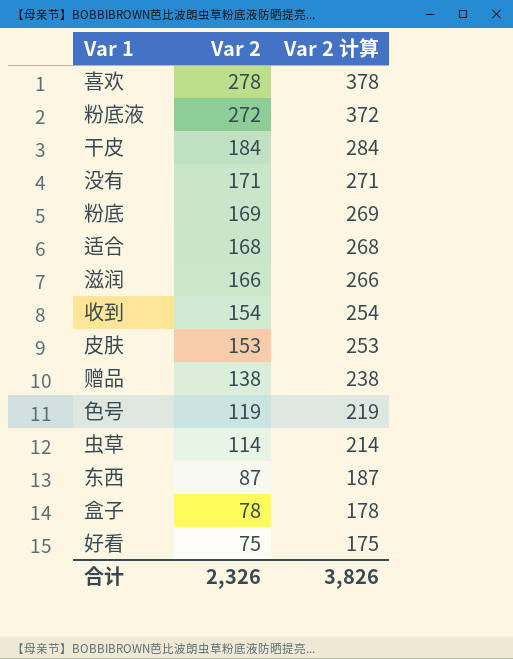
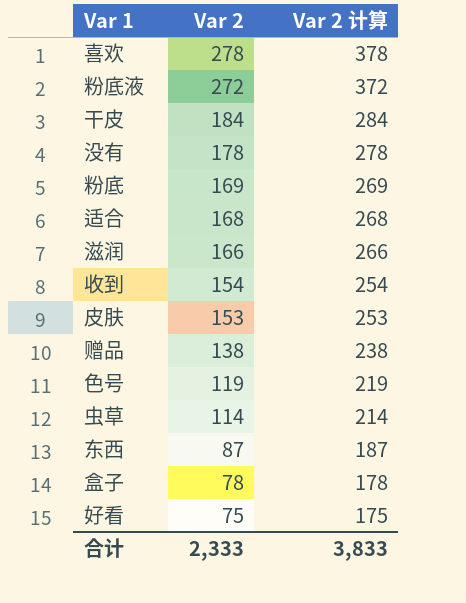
没有 | Var 2: 171 -> 178
没有 | Var 2 计算: 271 -> 278
合计 | Var 2: 2,326 -> 2,333
合计 | Var 2 计算: 3,826 -> 3,833

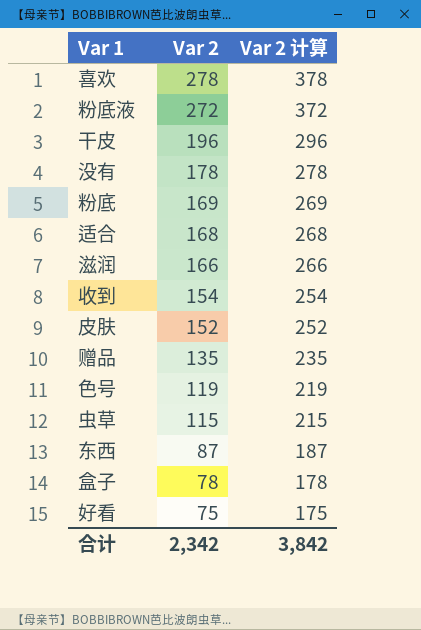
干皮 | Var 2: 184 -> 196
干皮 | Var 2 计算: 284 -> 296
皮肤 | Var 2: 153 -> 152
皮肤 | Var 2 计算: 253 -> 252
赠品 | Var 2: 138 -> 135
赠品 | Var 2 计算: 238 -> 235
虫草 | Var 2: 114 -> 115
虫草 | Var 2 计算: 214 -> 215
合计 | Var 2: 2,333 -> 2,342
合计 | Var 2 计算: 3,833 -> 3,842

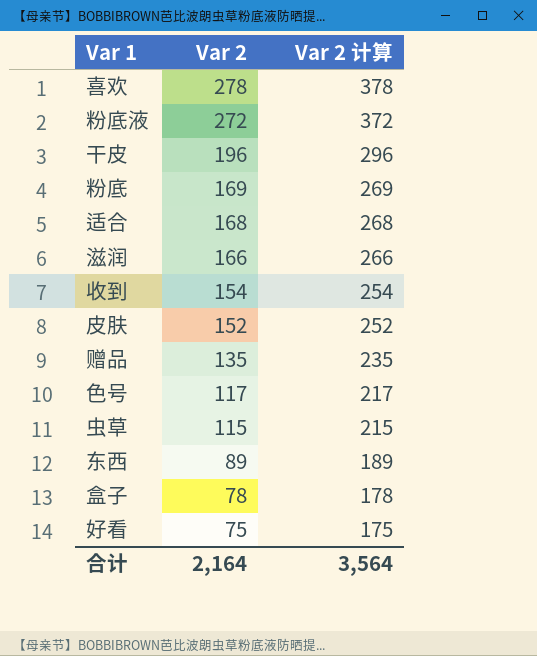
row 没有: 178 | 278 -> none
色号 | Var 2: 119 -> 117
色号 | Var 2 计算: 219 -> 217
东西 | Var 2: 87 -> 89
东西 | Var 2 计算: 187 -> 189
合计 | Var 2: 2,342 -> 2,164
合计 | Var 2 计算: 3,842 -> 3,564

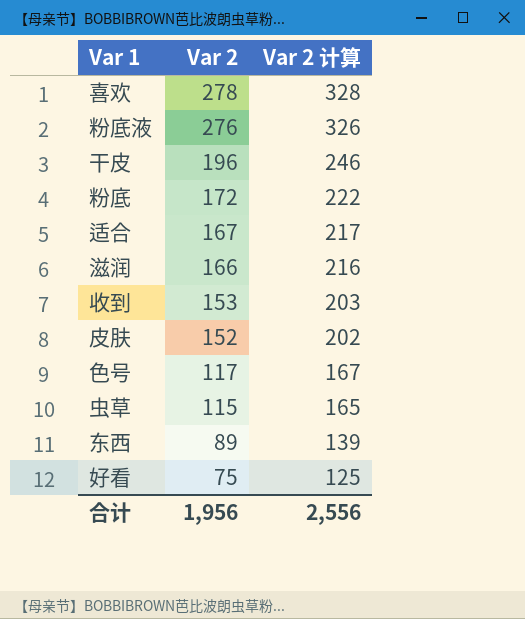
column Var 2 计算 | formula: [Var 2] + 100 -> [Var 2] + 50
row 赠品: 135 | 235 -> none
row 盒子: 78 | 178 -> none
粉底液 | Var 2: 272 -> 276
粉底 | Var 2: 169 -> 172
适合 | Var 2: 168 -> 167
收到 | Var 2: 154 -> 153
合计 | Var 2: 2,164 -> 1,956
合计 | Var 2 计算: 3,564 -> 2,556

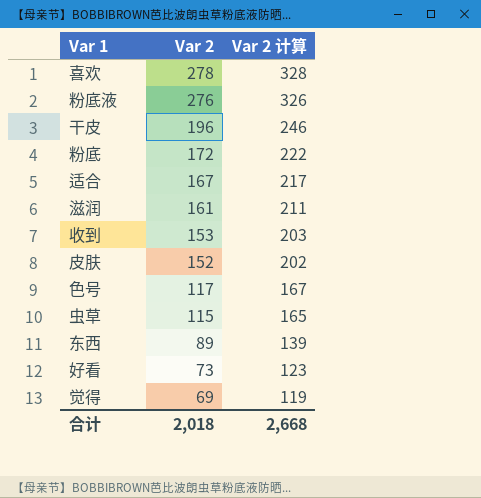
滋润 | Var 2: 166 -> 161
滋润 | Var 2 计算: 216 -> 211
好看 | Var 2: 75 -> 73
好看 | Var 2 计算: 125 -> 123
row 觉得: none -> 69 | 119
合计 | Var 2: 1,956 -> 2,018
合计 | Var 2 计算: 2,556 -> 2,668

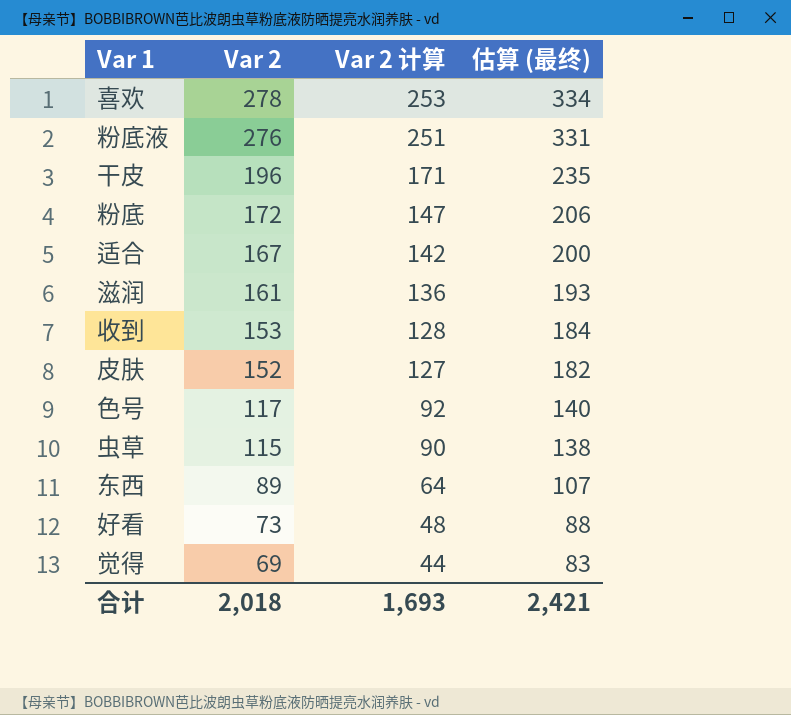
column Var 2 计算 | formula: [Var 2] + 50 -> [Var 2] - 25
column 估算 (最终) | formula: none -> [Var 2] * 1.2
合计 | Var 2 计算: 2,668 -> 1,693

